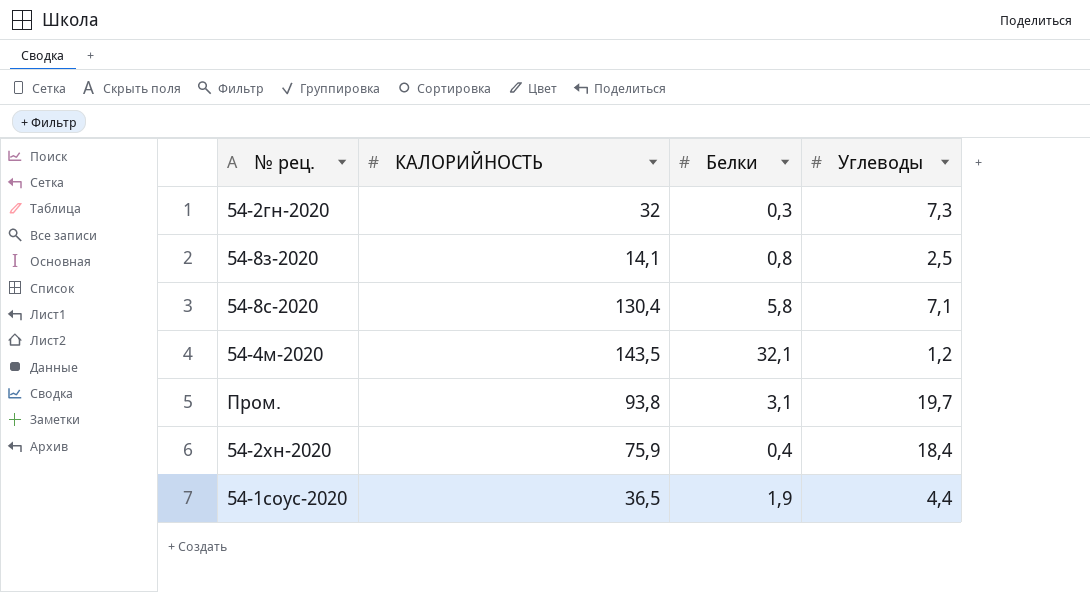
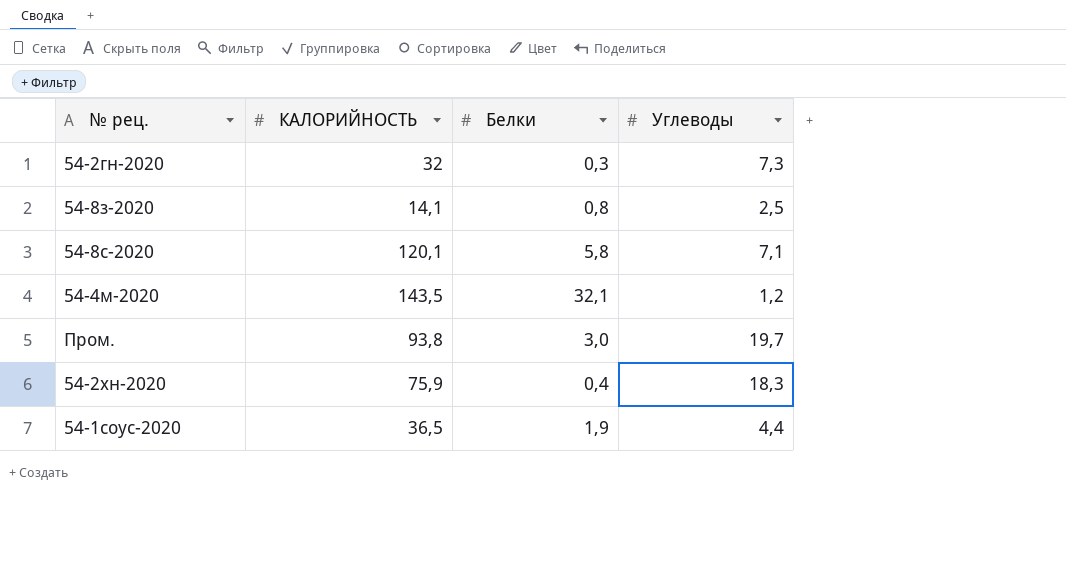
54-8с-2020 | КАЛОРИЙНОСТЬ: 130,4 -> 120,1
Пром. | Белки: 3,1 -> 3,0
54-2хн-2020 | Углеводы: 18,4 -> 18,3

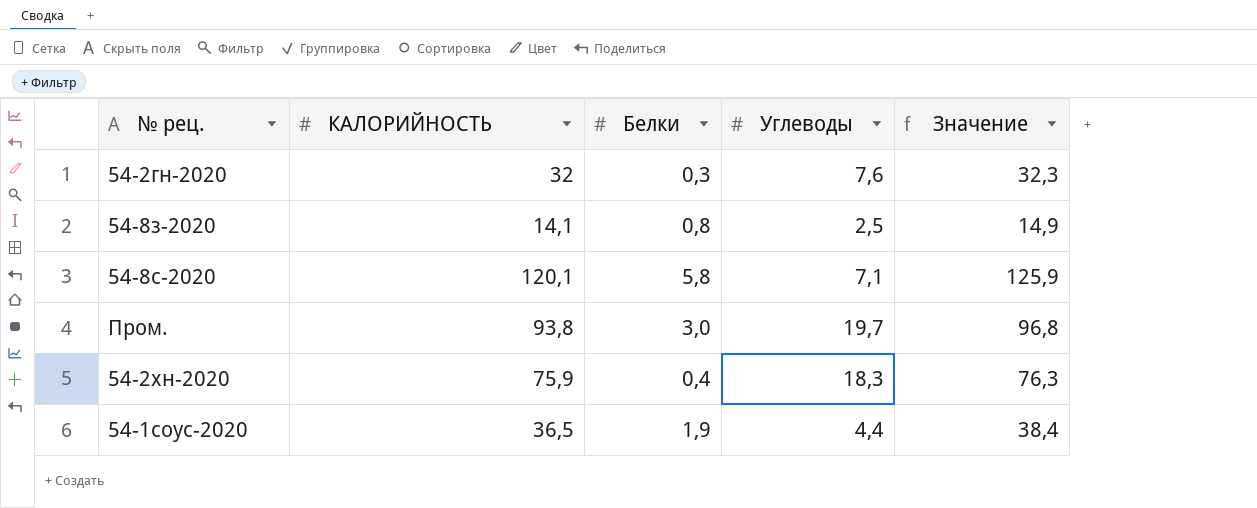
column Значение | formula: none -> [КАЛОРИЙНОСТЬ] + [Белки]
row 54-4м-2020: 143,5 | 32,1 | 1,2 -> none
54-2гн-2020 | Углеводы: 7,3 -> 7,6

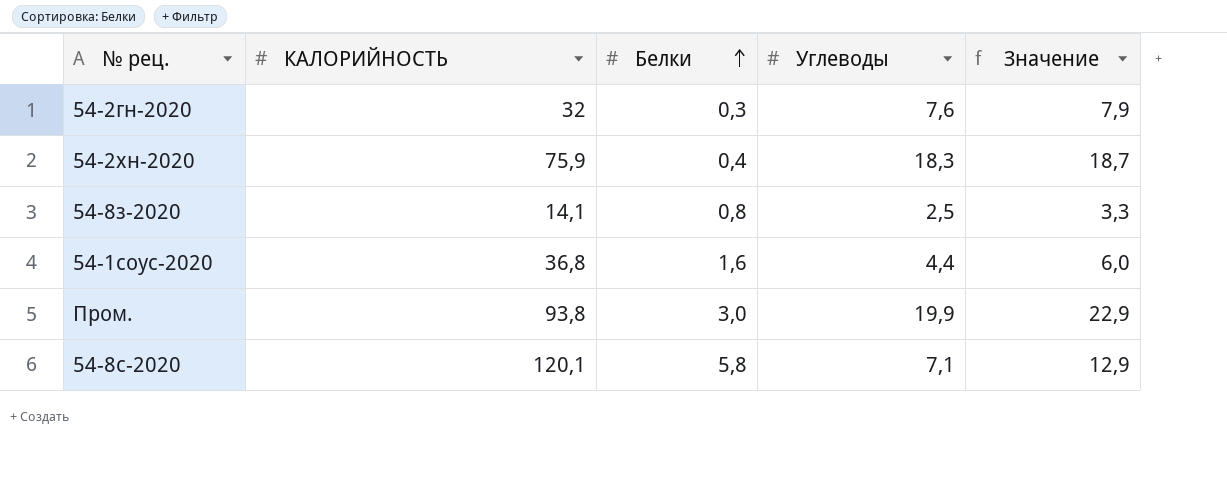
row order: none -> Белки ascending
column Значение | formula: [КАЛОРИЙНОСТЬ] + [Белки] -> [Белки] + [Углеводы]
54-1соус-2020 | КАЛОРИЙНОСТЬ: 36,5 -> 36,8
54-1соус-2020 | Белки: 1,9 -> 1,6
Пром. | Углеводы: 19,7 -> 19,9

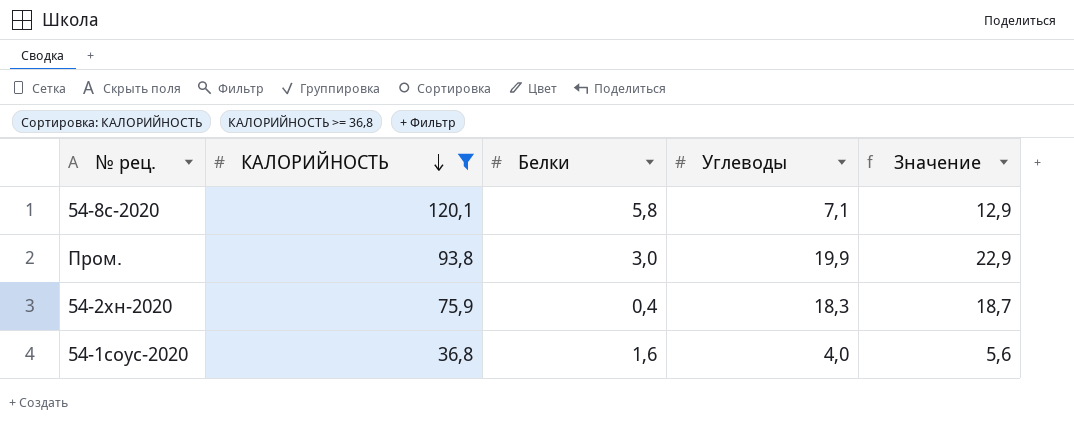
filter: none -> КАЛОРИЙНОСТЬ >= 36,8
row order: Белки ascending -> КАЛОРИЙНОСТЬ descending
54-1соус-2020 | Углеводы: 4,4 -> 4,0
54-1соус-2020 | Значение: 6,0 -> 5,6

